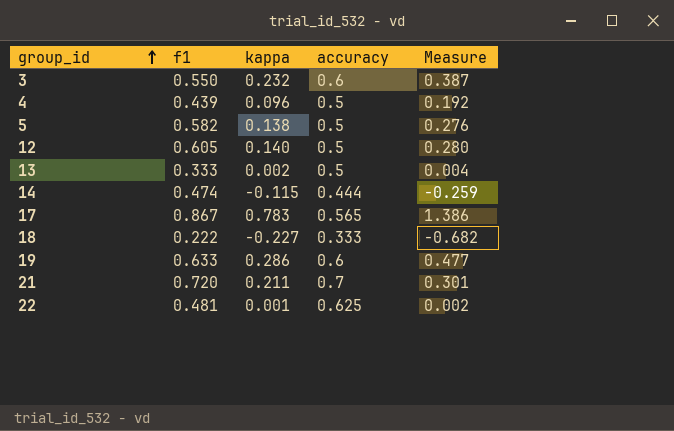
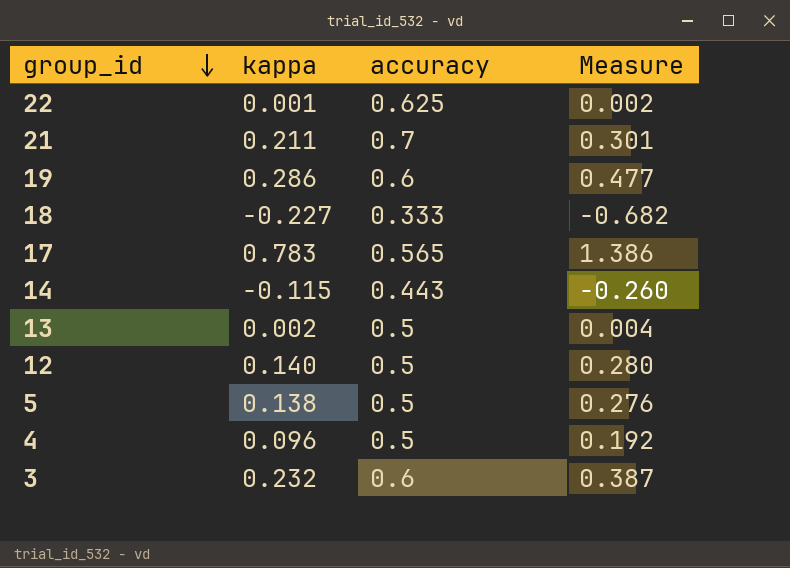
row order: group_id ascending -> group_id descending
column f1 | position: 2 -> none
14 | accuracy: 0.444 -> 0.443
14 | Measure: -0.259 -> -0.260

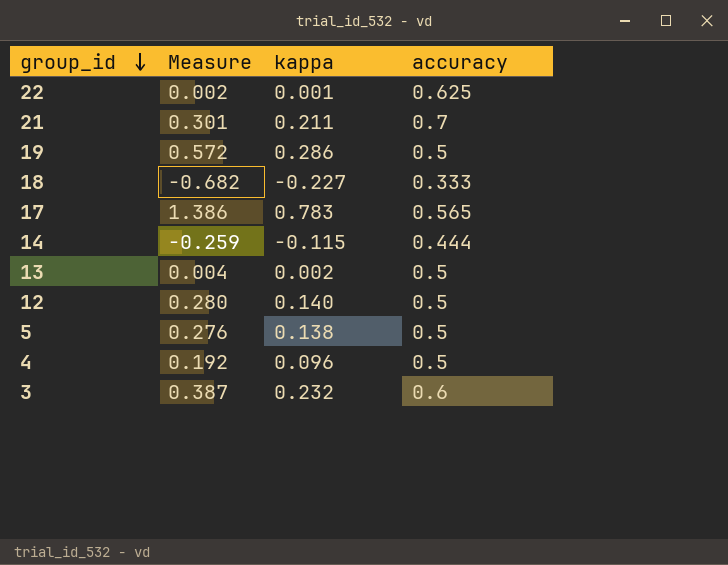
column Measure | position: 4 -> 2
19 | Measure: 0.477 -> 0.572
19 | accuracy: 0.6 -> 0.5
14 | Measure: -0.260 -> -0.259
14 | accuracy: 0.443 -> 0.444

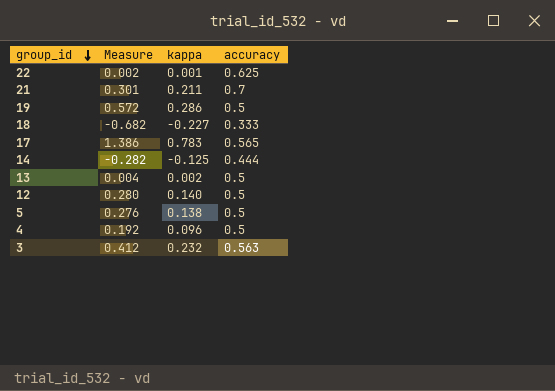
14 | Measure: -0.259 -> -0.282
14 | kappa: -0.115 -> -0.125
3 | Measure: 0.387 -> 0.412
3 | accuracy: 0.6 -> 0.563

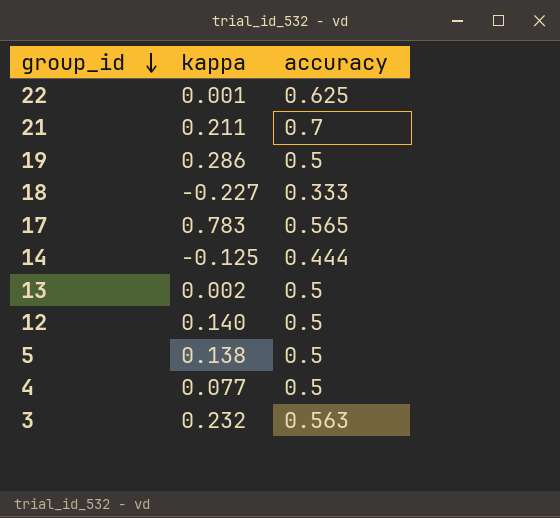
column Measure | formula: [kappa] / [accuracy] -> none
4 | kappa: 0.096 -> 0.077

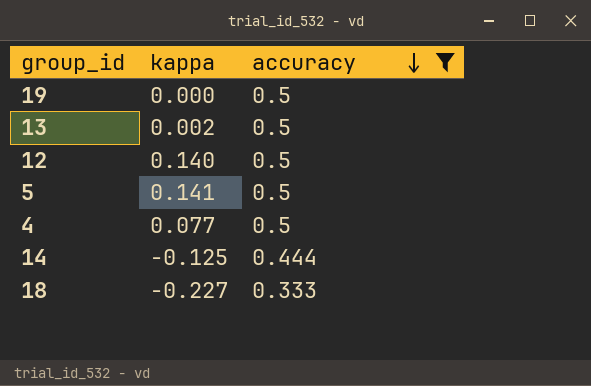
filter: none -> accuracy <= 0.5
row order: group_id descending -> accuracy descending
19 | kappa: 0.286 -> 0.000
5 | kappa: 0.138 -> 0.141

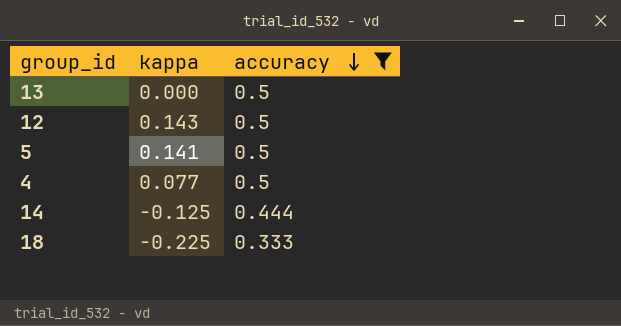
row 19: 0.000 | 0.5 -> none
13 | kappa: 0.002 -> 0.000
12 | kappa: 0.140 -> 0.143
18 | kappa: -0.227 -> -0.225

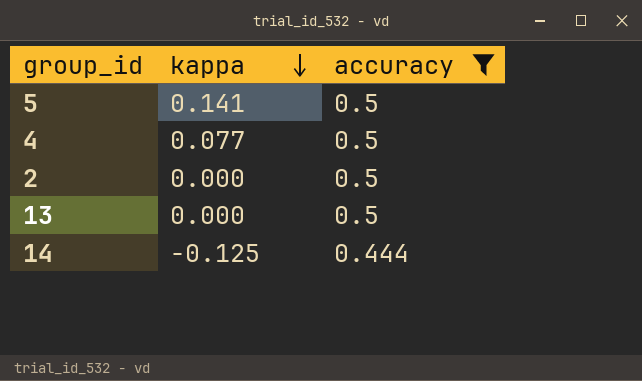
row order: accuracy descending -> kappa descending
row 12: 0.143 | 0.5 -> none
row 18: -0.225 | 0.333 -> none
row 2: none -> 0.000 | 0.5

